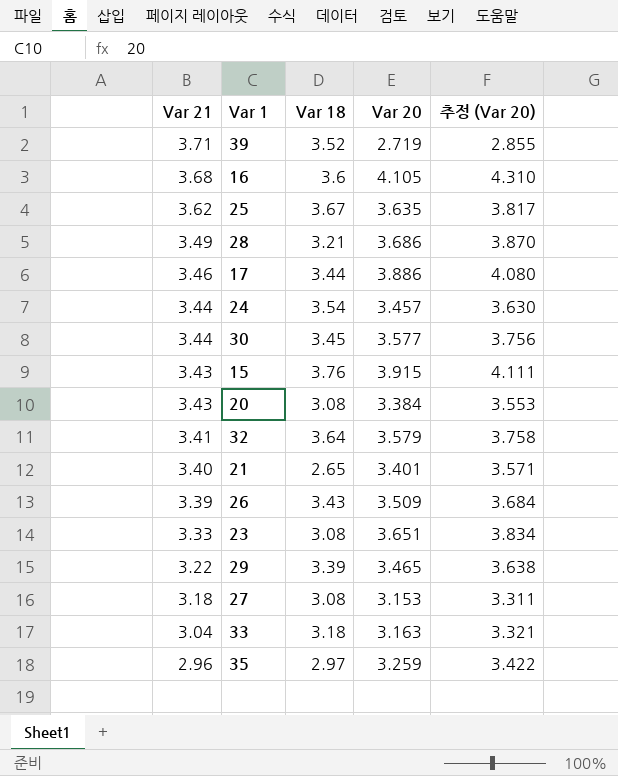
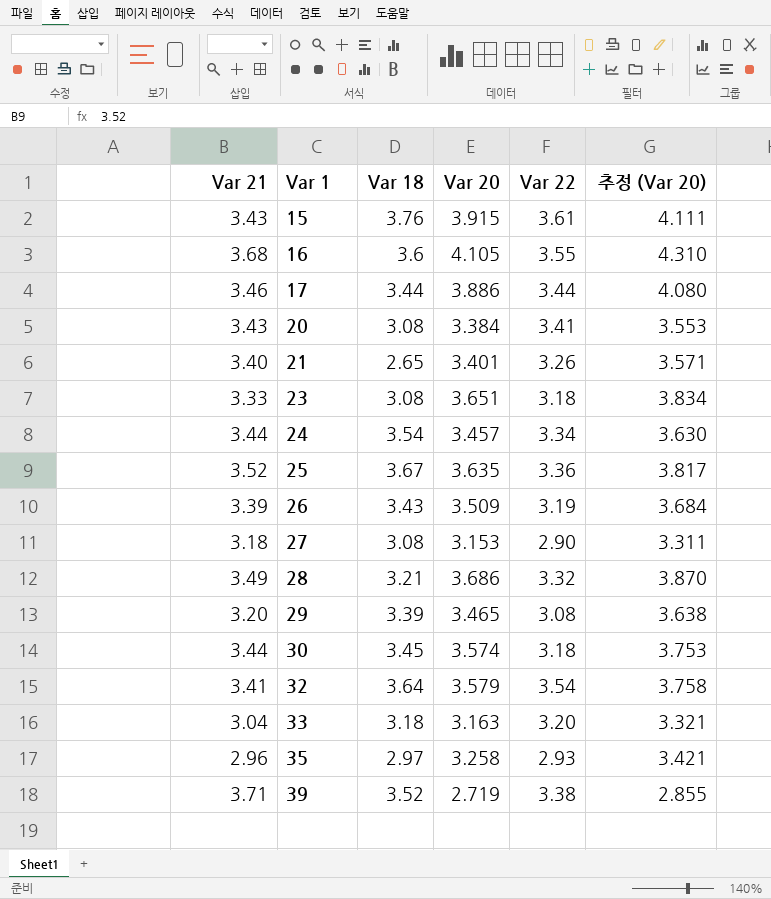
row order: Var 21 descending -> Var 1 ascending
column Var 22 | position: none -> 5
25 | Var 21: 3.62 -> 3.52
29 | Var 21: 3.22 -> 3.20
30 | Var 20: 3.577 -> 3.574
30 | 추정 (Var 20): 3.756 -> 3.753
35 | Var 20: 3.259 -> 3.258
35 | 추정 (Var 20): 3.422 -> 3.421

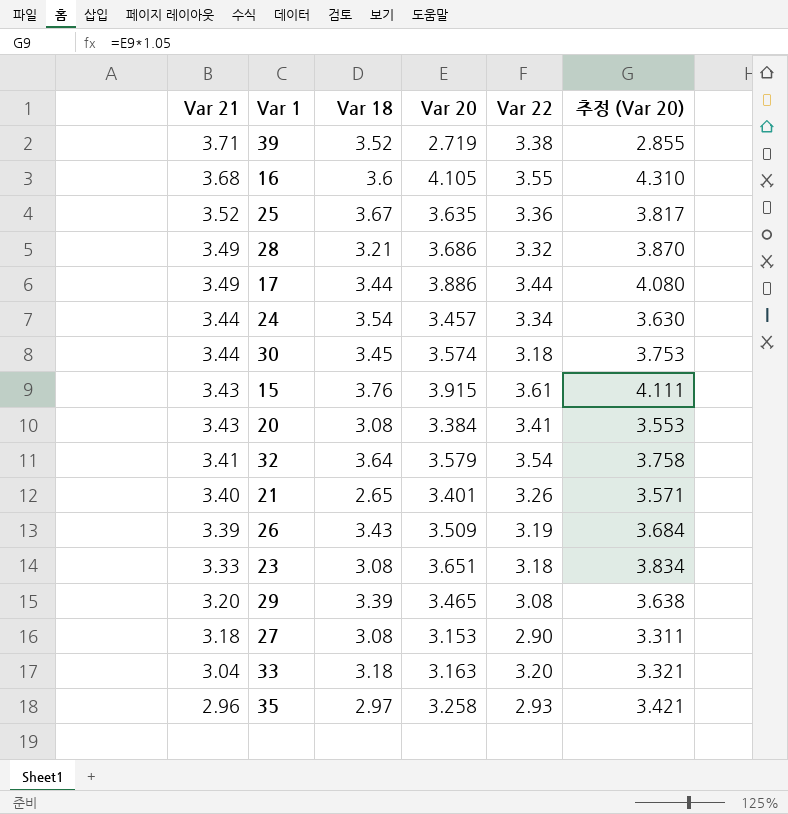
row order: Var 1 ascending -> Var 21 descending
17 | Var 21: 3.46 -> 3.49

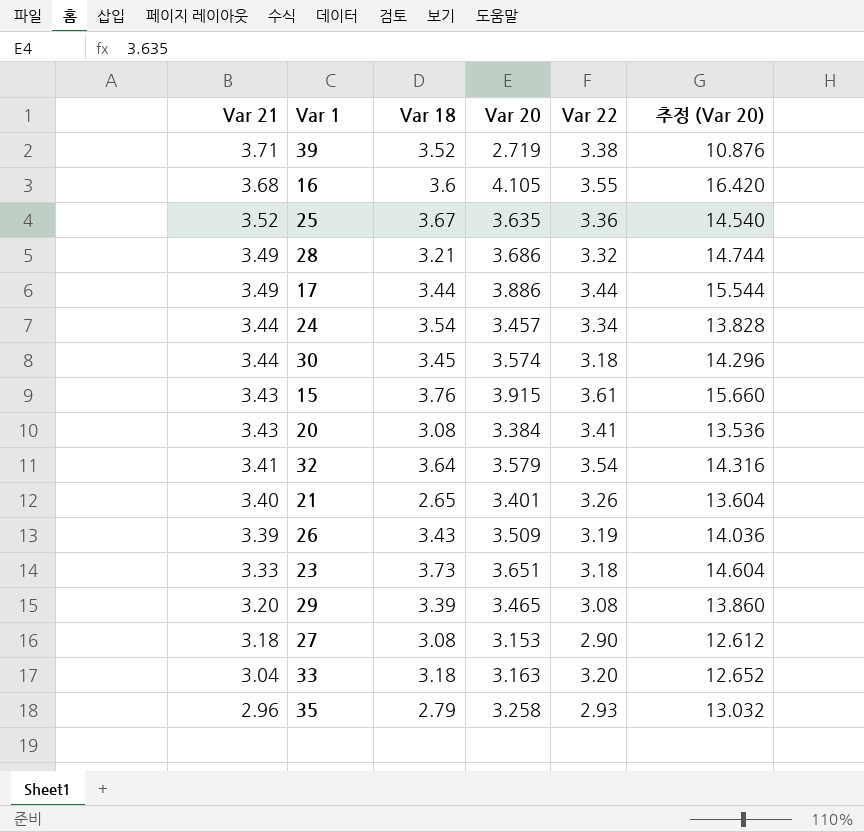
column 추정 (Var 20) | formula: [Var 20] * 1.05 -> [Var 20] * 4
23 | Var 18: 3.08 -> 3.73
35 | Var 18: 2.97 -> 2.79

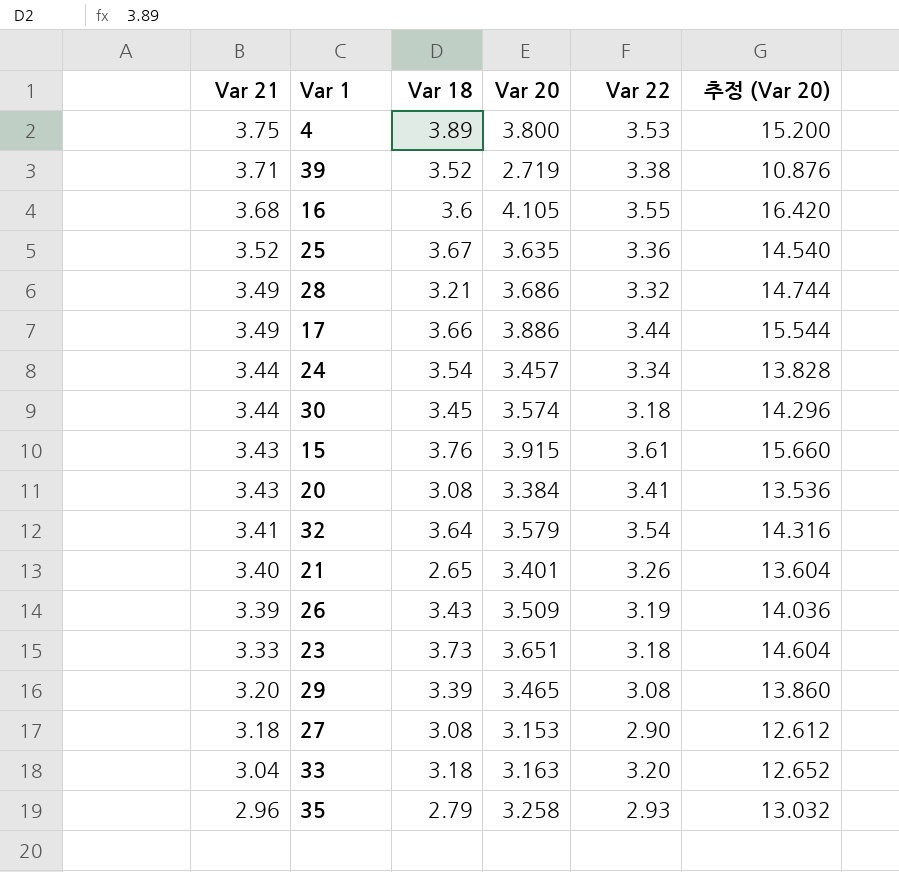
row 4: none -> 3.75 | 3.89 | 3.800 | 3.53 | 15.200
17 | Var 18: 3.44 -> 3.66

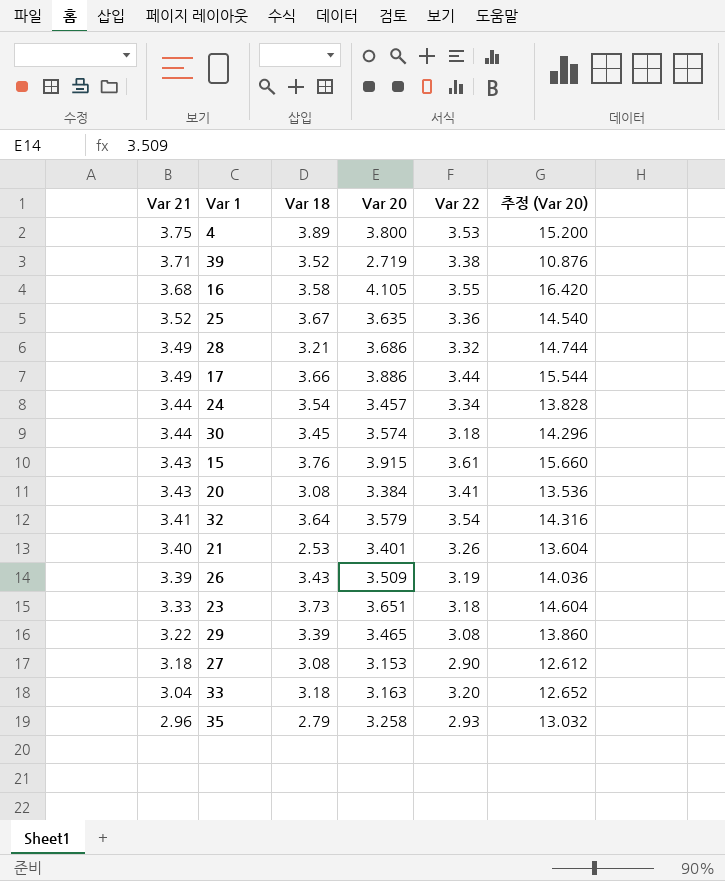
16 | Var 18: 3.6 -> 3.58
21 | Var 18: 2.65 -> 2.53
29 | Var 21: 3.20 -> 3.22

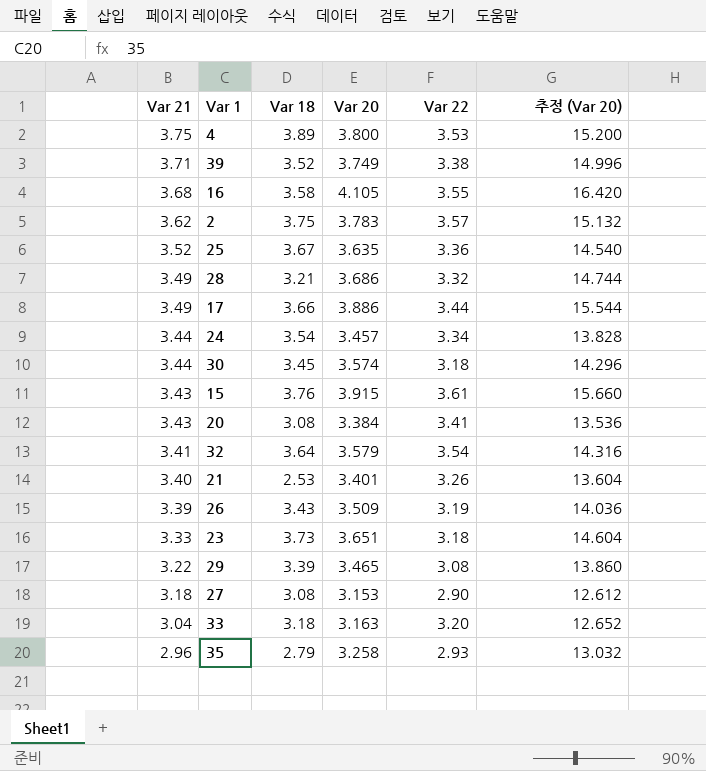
39 | Var 20: 2.719 -> 3.749
39 | 추정 (Var 20): 10.876 -> 14.996
row 2: none -> 3.62 | 3.75 | 3.783 | 3.57 | 15.132

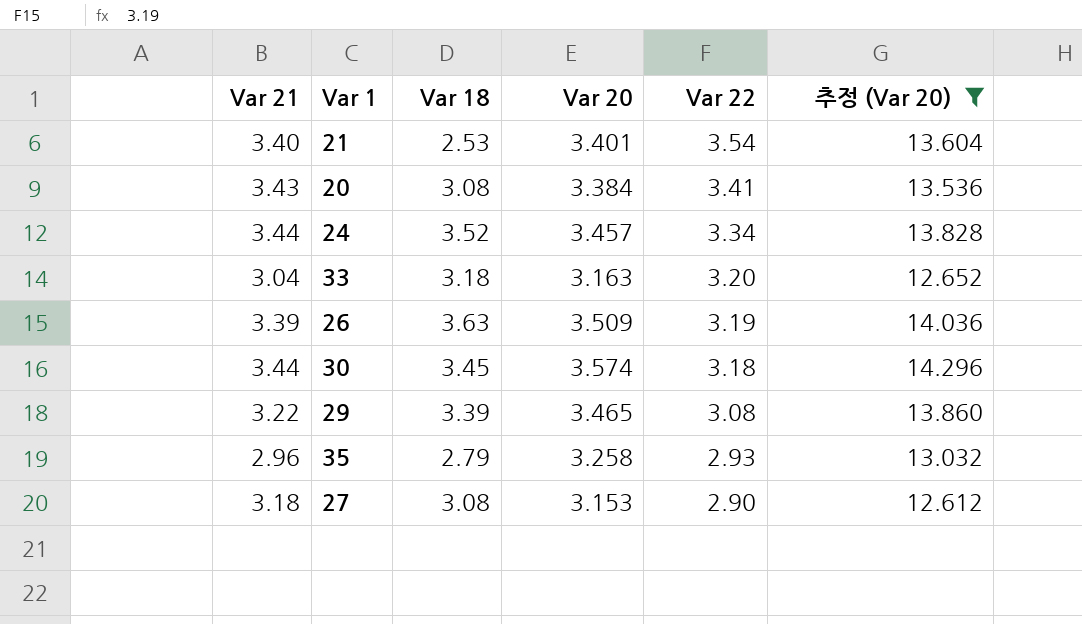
filter: none -> 추정 (Var 20) <= 14.296
row order: Var 21 descending -> Var 22 descending
21 | Var 22: 3.26 -> 3.54
24 | Var 18: 3.54 -> 3.52
26 | Var 18: 3.43 -> 3.63

